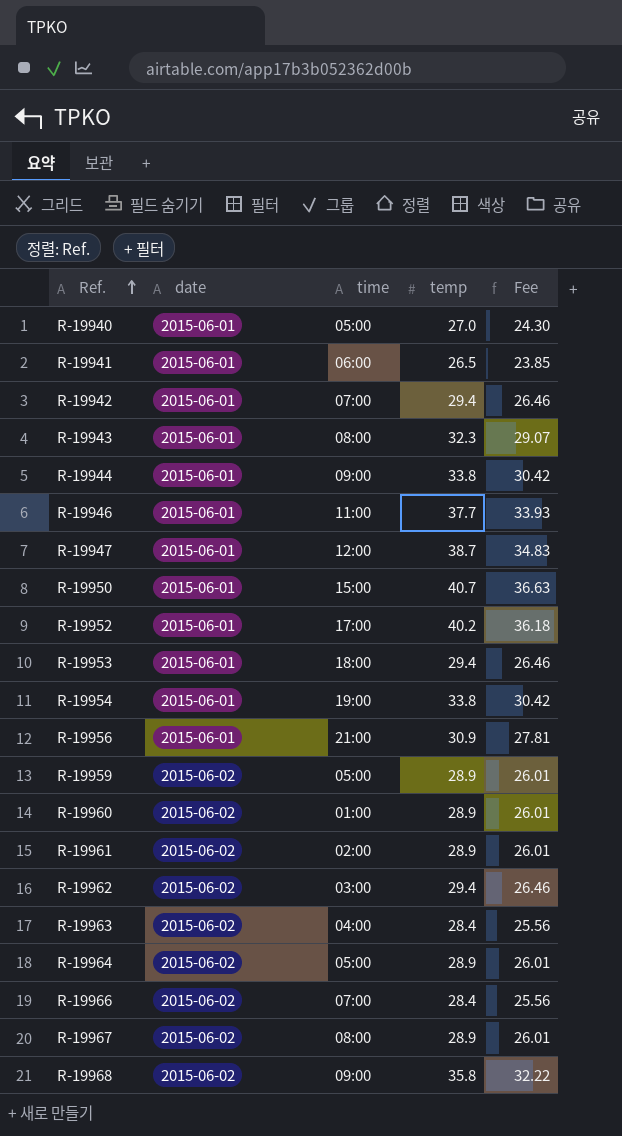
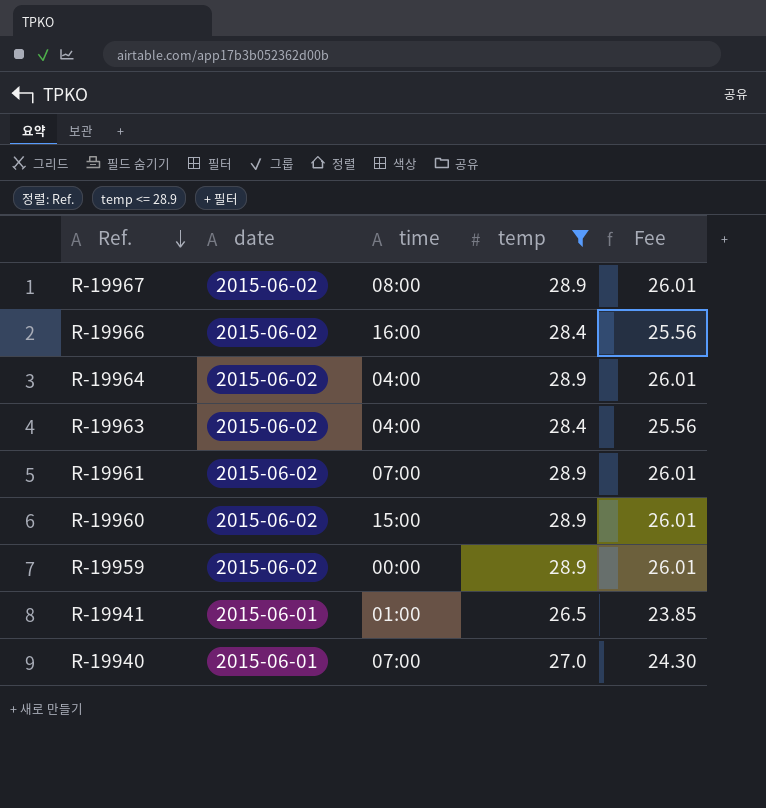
filter: none -> temp <= 28.9
row order: Ref. ascending -> Ref. descending
R-19966 | time: 07:00 -> 16:00
R-19964 | time: 05:00 -> 04:00
R-19961 | time: 02:00 -> 07:00
R-19960 | time: 01:00 -> 15:00
R-19959 | time: 05:00 -> 00:00
R-19941 | time: 06:00 -> 01:00
R-19940 | time: 05:00 -> 07:00

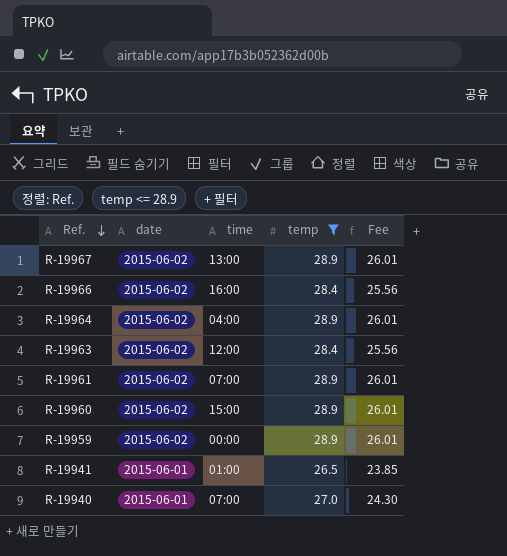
R-19967 | time: 08:00 -> 13:00
R-19963 | time: 04:00 -> 12:00

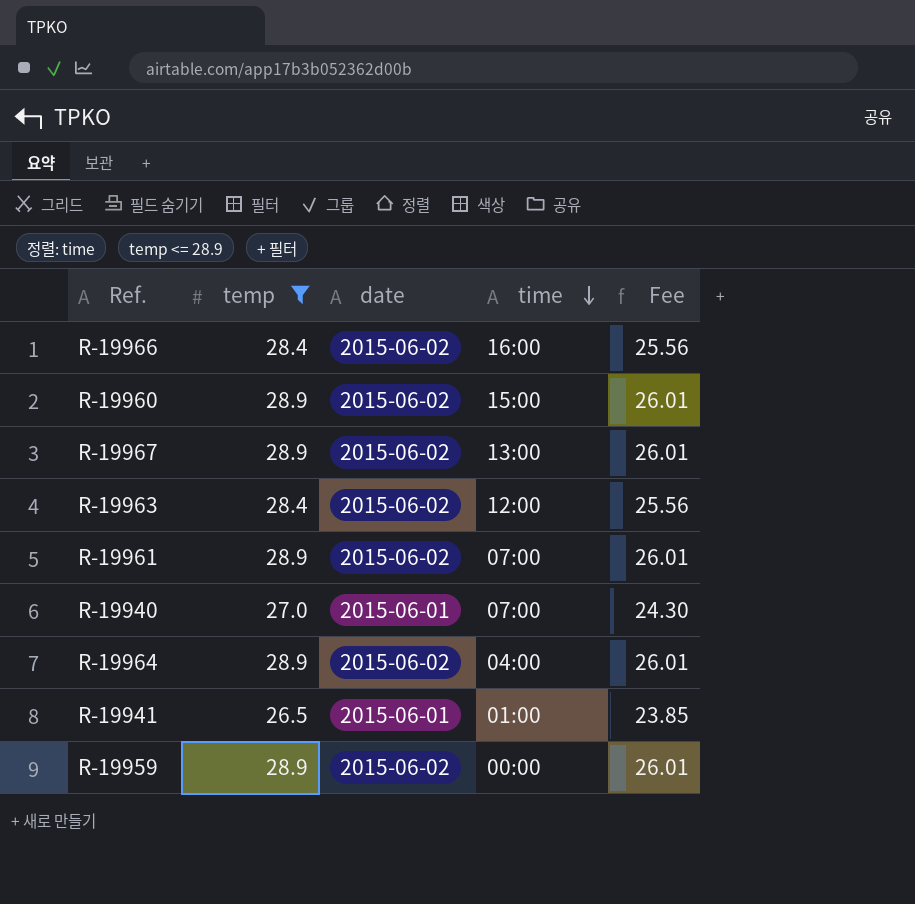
row order: Ref. descending -> time descending
column temp | position: 4 -> 2

